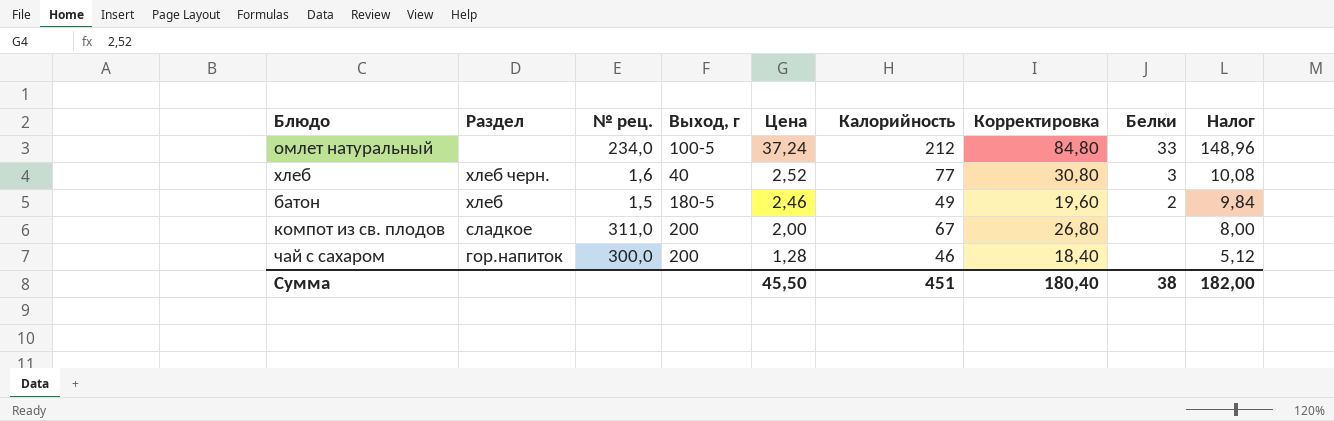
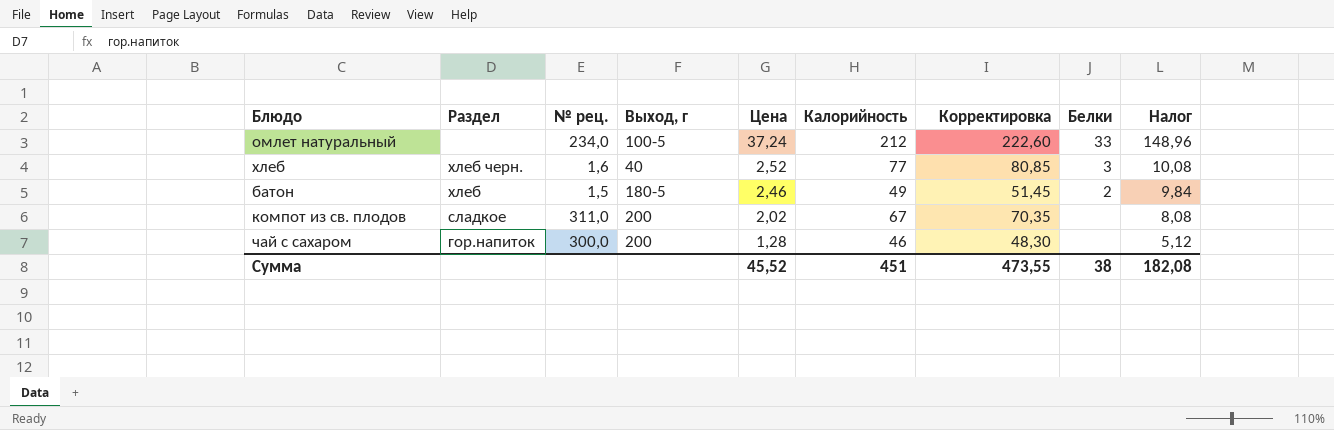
column Корректировка | formula: [Калорийность] * 0,4 -> [Калорийность] * 1,05
компот из св. плодов | Цена: 2,00 -> 2,02
компот из св. плодов | Налог: 8,00 -> 8,08
Сумма | Цена: 45,50 -> 45,52
Сумма | Корректировка: 180,40 -> 473,55
Сумма | Налог: 182,00 -> 182,08

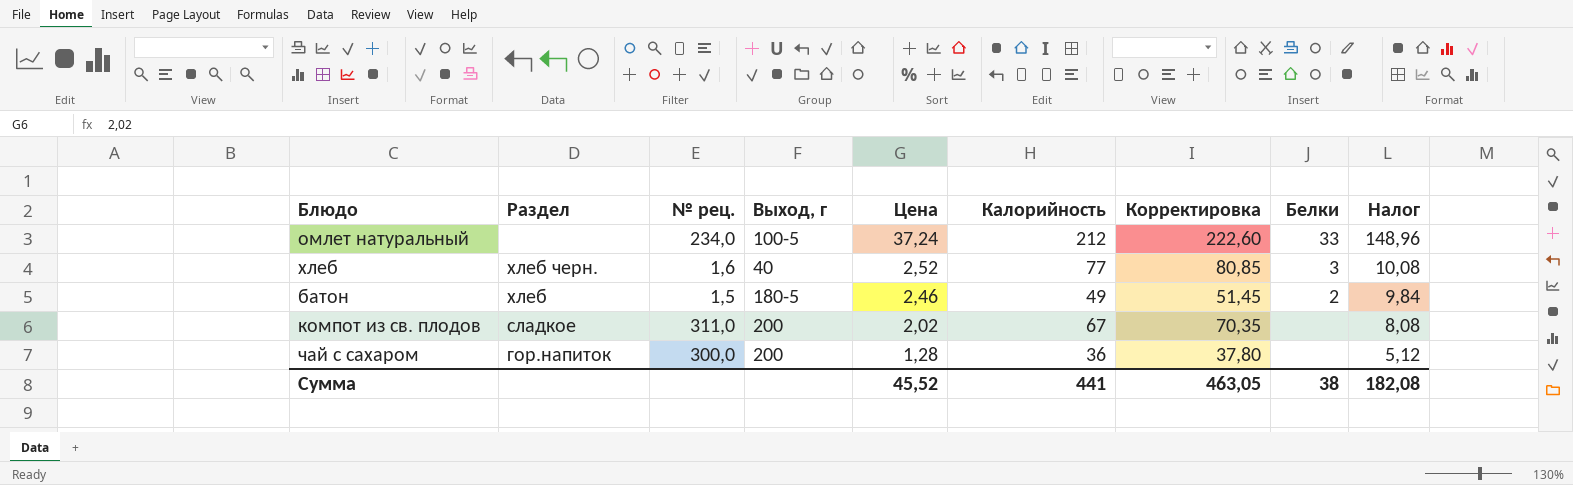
чай с сахаром | Калорийность: 46 -> 36
чай с сахаром | Корректировка: 48,30 -> 37,80
Сумма | Калорийность: 451 -> 441
Сумма | Корректировка: 473,55 -> 463,05

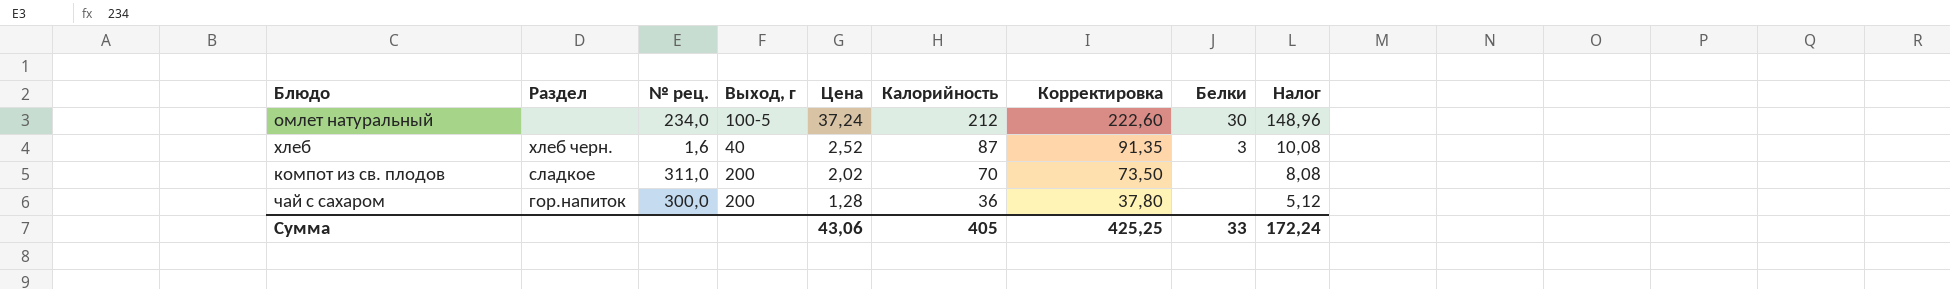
row батон: хлеб | 1,5 | 180-5 | 2,46 | 49 | 51,45 | 2 | 9,84 -> none
омлет натуральный | Белки: 33 -> 30
хлеб | Калорийность: 77 -> 87
хлеб | Корректировка: 80,85 -> 91,35
компот из св. плодов | Калорийность: 67 -> 70
компот из св. плодов | Корректировка: 70,35 -> 73,50
Сумма | Цена: 45,52 -> 43,06
Сумма | Калорийность: 441 -> 405
Сумма | Корректировка: 463,05 -> 425,25
Сумма | Белки: 38 -> 33
Сумма | Налог: 182,08 -> 172,24

